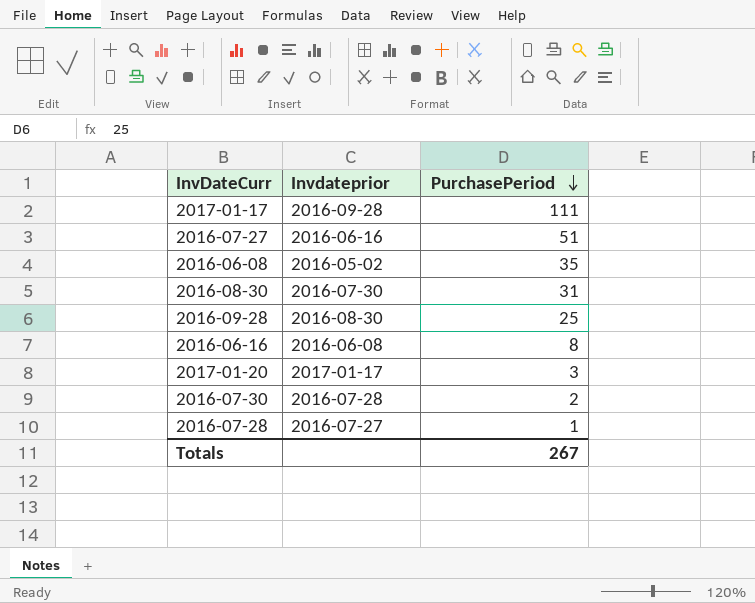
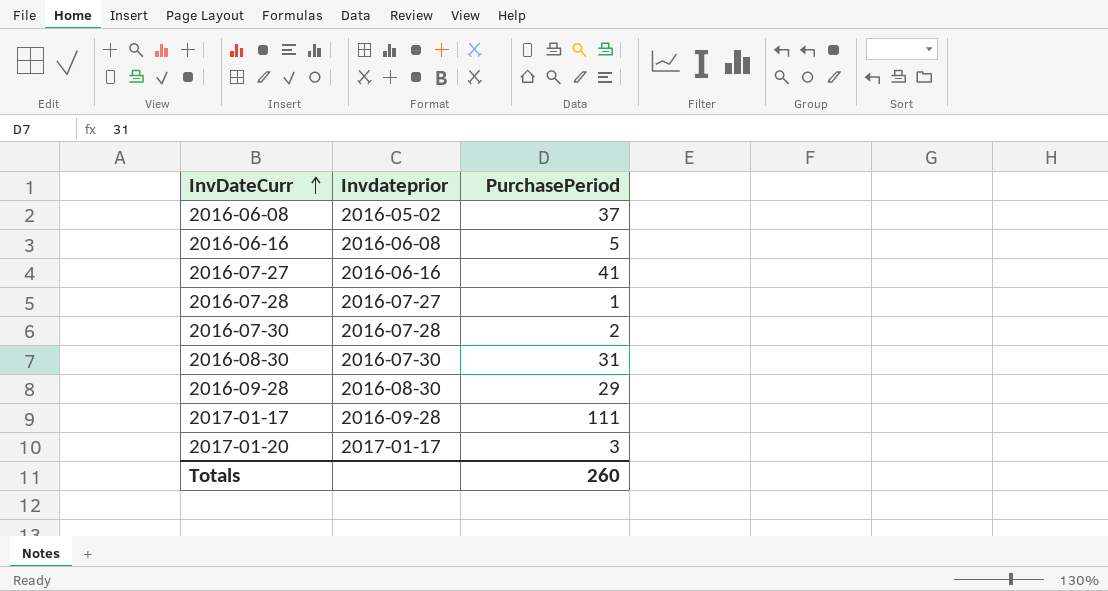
row order: PurchasePeriod descending -> InvDateCurr ascending
2016-06-08 | PurchasePeriod: 35 -> 37
2016-06-16 | PurchasePeriod: 8 -> 5
2016-07-27 | PurchasePeriod: 51 -> 41
2016-09-28 | PurchasePeriod: 25 -> 29
Totals | PurchasePeriod: 267 -> 260

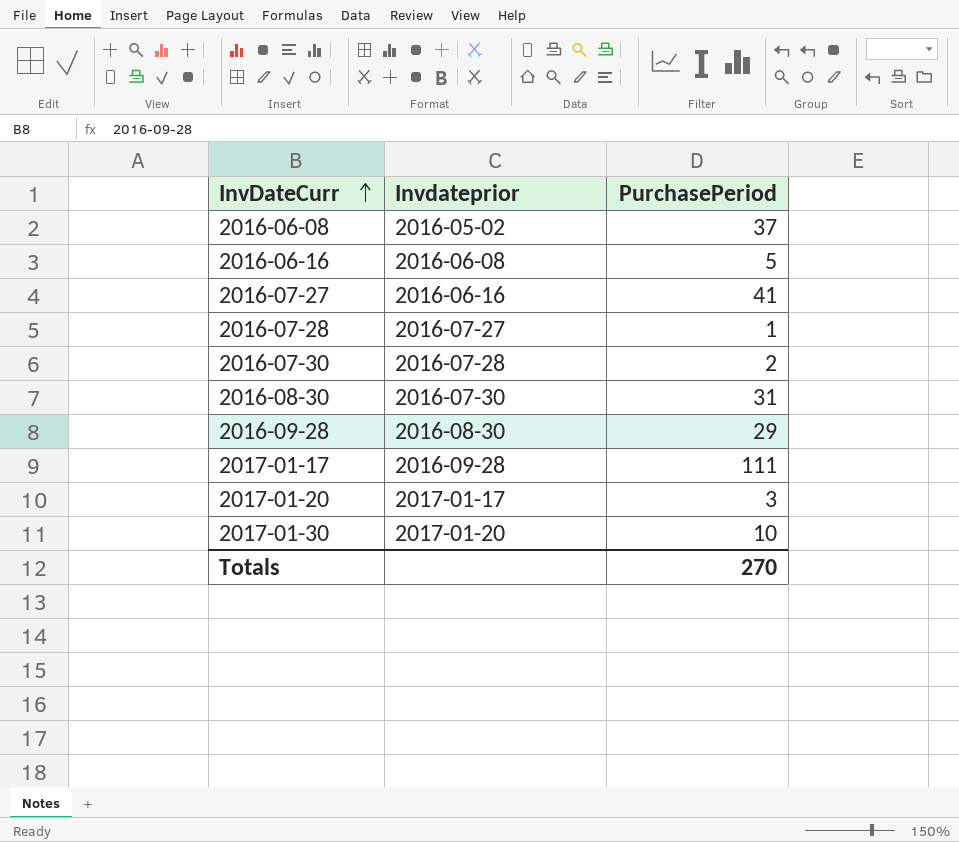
row 2017-01-30: none -> 2017-01-20 | 10
Totals | PurchasePeriod: 260 -> 270

